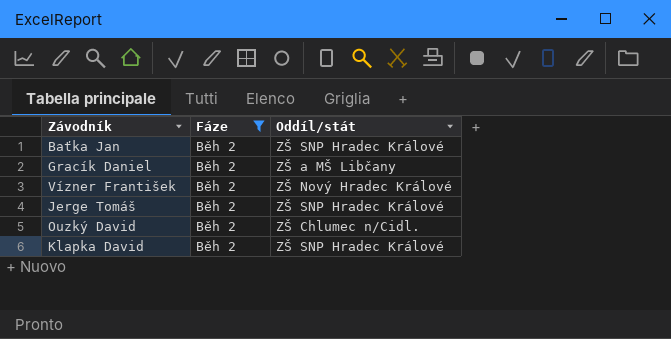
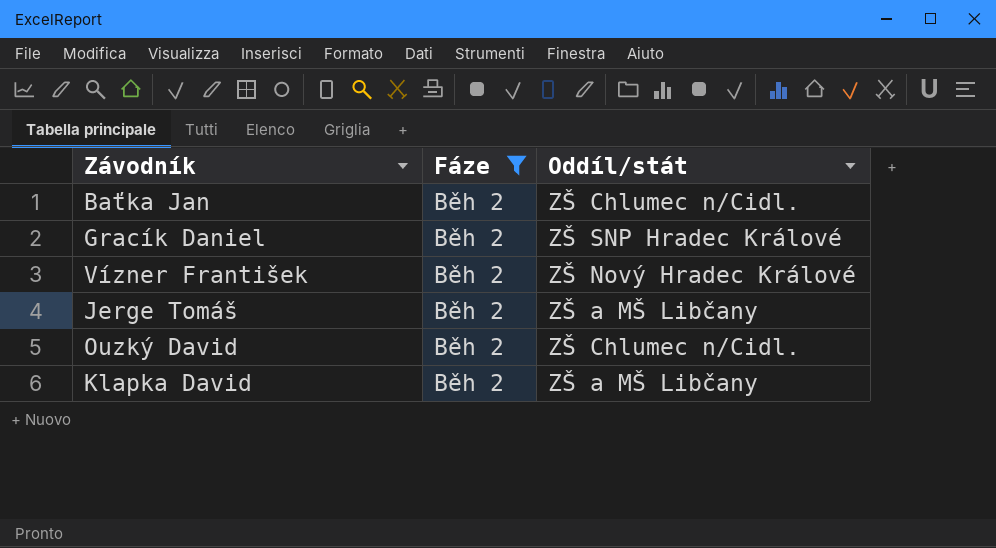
Baťka Jan | Oddíl/stát: ZŠ SNP Hradec Králové -> ZŠ Chlumec n/Cidl.
Gracík Daniel | Oddíl/stát: ZŠ a MŠ Libčany -> ZŠ SNP Hradec Králové
Jerge Tomáš | Oddíl/stát: ZŠ SNP Hradec Králové -> ZŠ a MŠ Libčany
Klapka David | Oddíl/stát: ZŠ SNP Hradec Králové -> ZŠ a MŠ Libčany

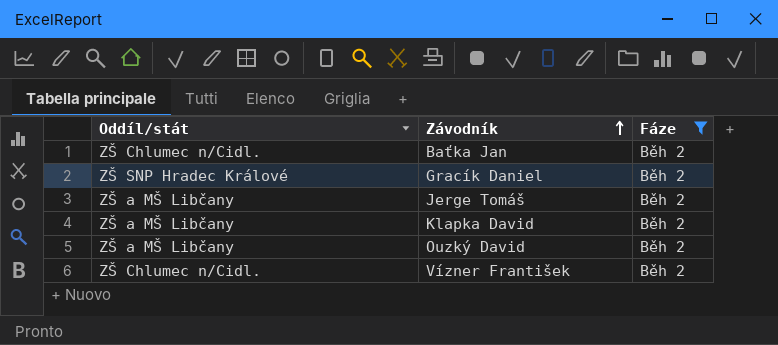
row order: none -> Závodník ascending
column Oddíl/stát | position: 3 -> 1
Ouzký David | Oddíl/stát: ZŠ Chlumec n/Cidl. -> ZŠ a MŠ Libčany
Vízner František | Oddíl/stát: ZŠ Nový Hradec Králové -> ZŠ Chlumec n/Cidl.

